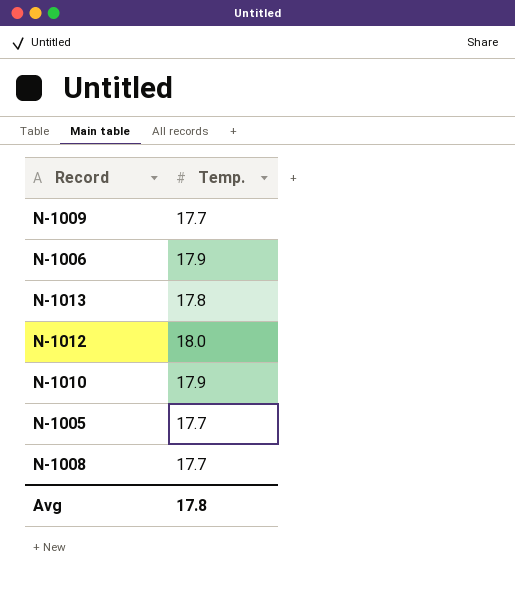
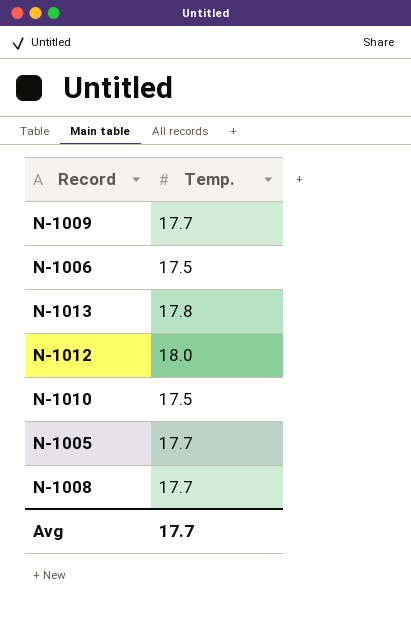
N-1006 | Temp.: 17.9 -> 17.5
N-1010 | Temp.: 17.9 -> 17.5
Avg | Temp.: 17.8 -> 17.7

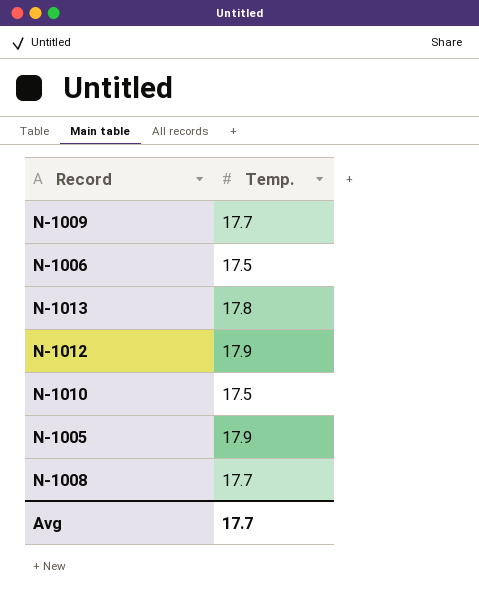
N-1012 | Temp.: 18.0 -> 17.9
N-1005 | Temp.: 17.7 -> 17.9

